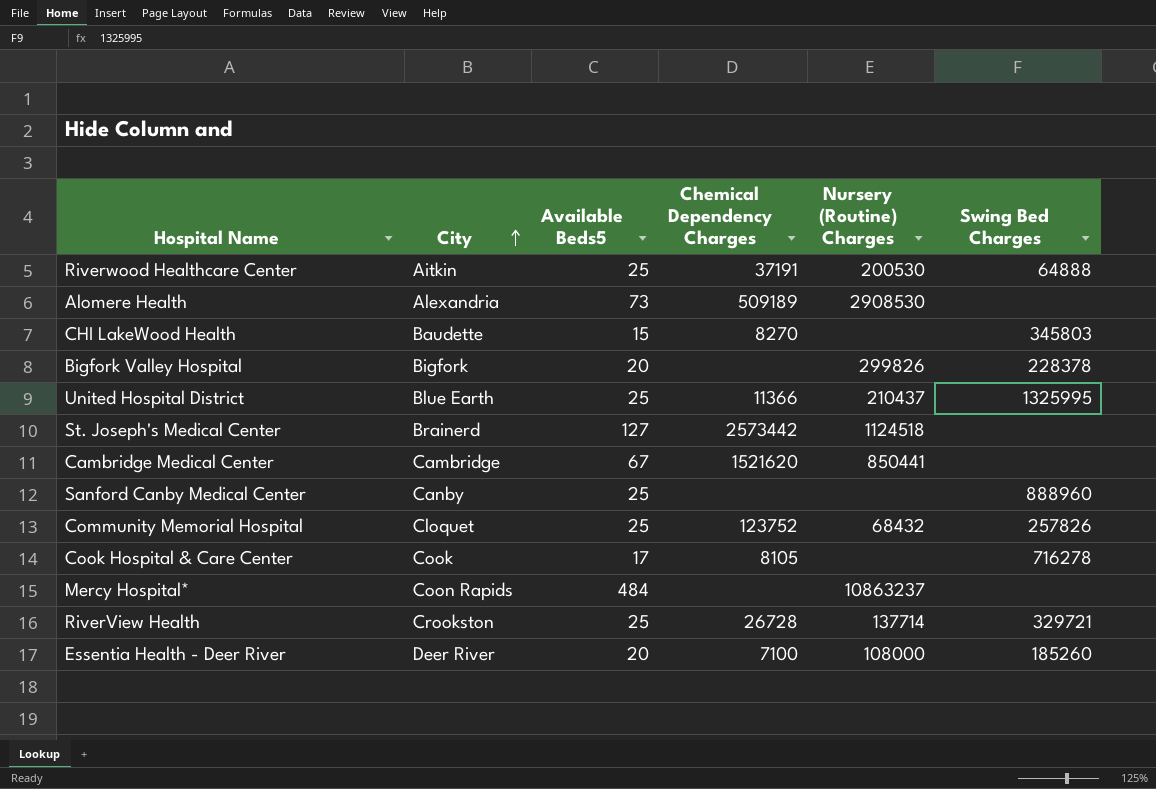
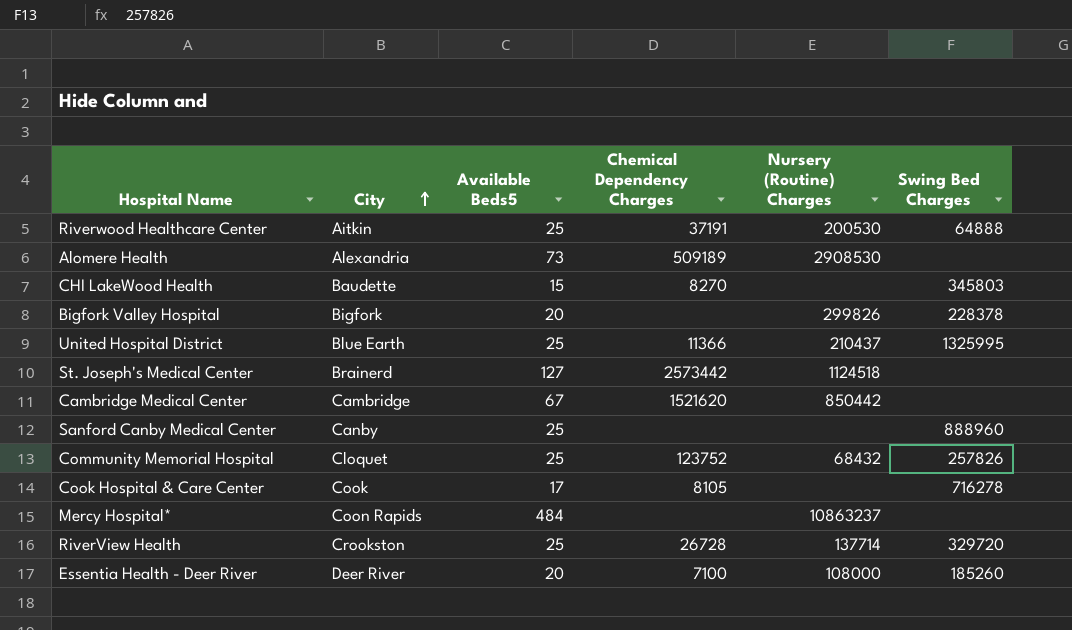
Cambridge Medical Center | Nursery (Routine) Charges: 850441 -> 850442
RiverView Health | Swing Bed Charges: 329721 -> 329720

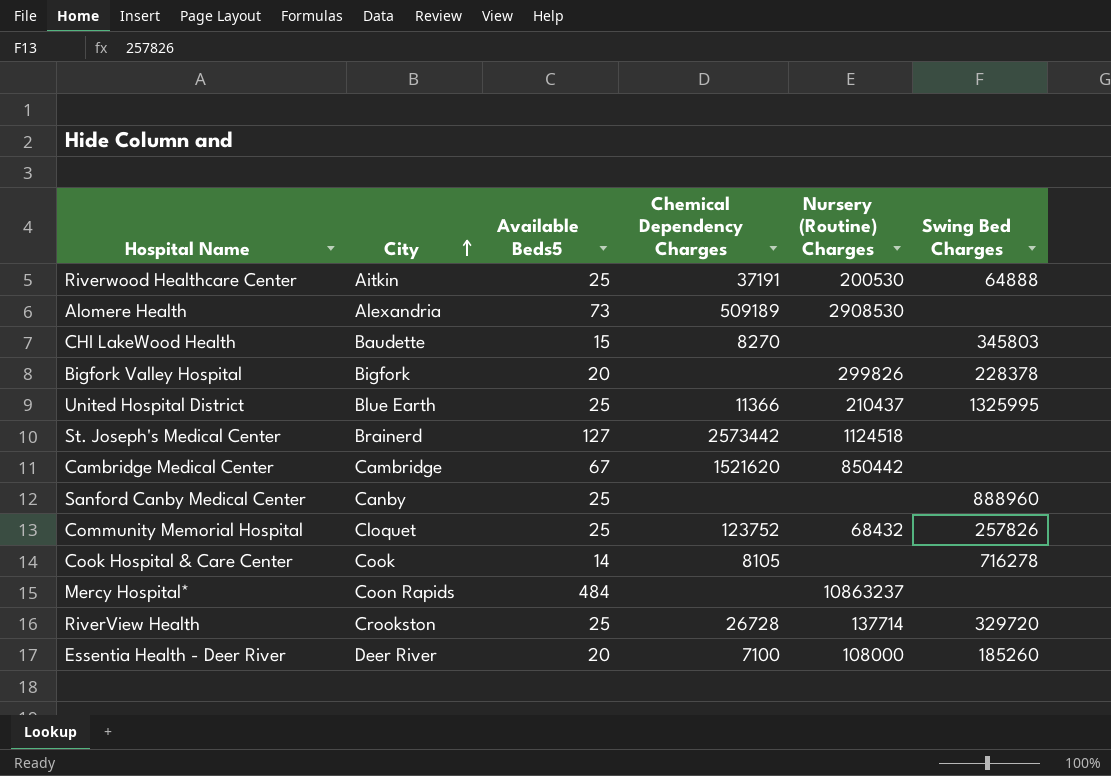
Cook Hospital & Care Center | Available Beds5: 17 -> 14

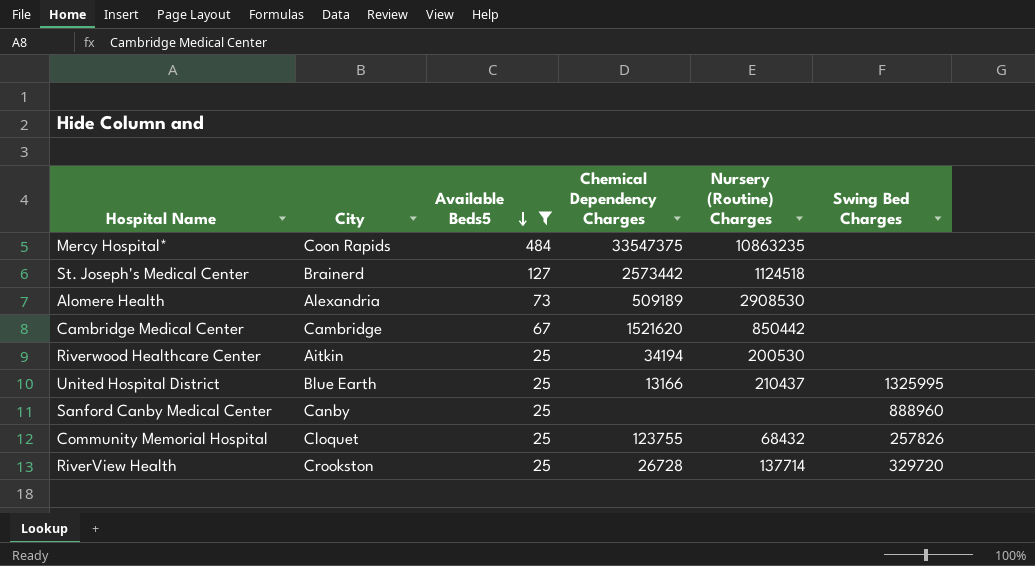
filter: none -> Available Beds5 >= 25
row order: City ascending -> Available Beds5 descending
Mercy Hospital* | Chemical Dependency Charges: none -> 33547375
Mercy Hospital* | Nursery (Routine) Charges: 10863237 -> 10863235
Riverwood Healthcare Center | Chemical Dependency Charges: 37191 -> 34194
Riverwood Healthcare Center | Swing Bed Charges: 64888 -> none
United Hospital District | Chemical Dependency Charges: 11366 -> 13166
Community Memorial Hospital | Chemical Dependency Charges: 123752 -> 123755

